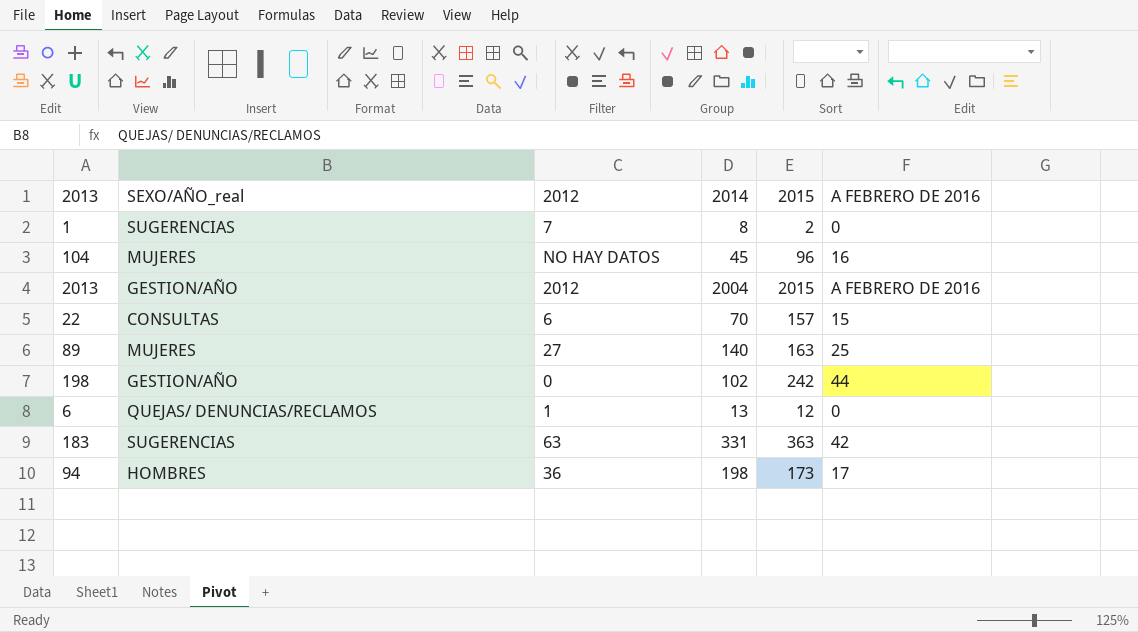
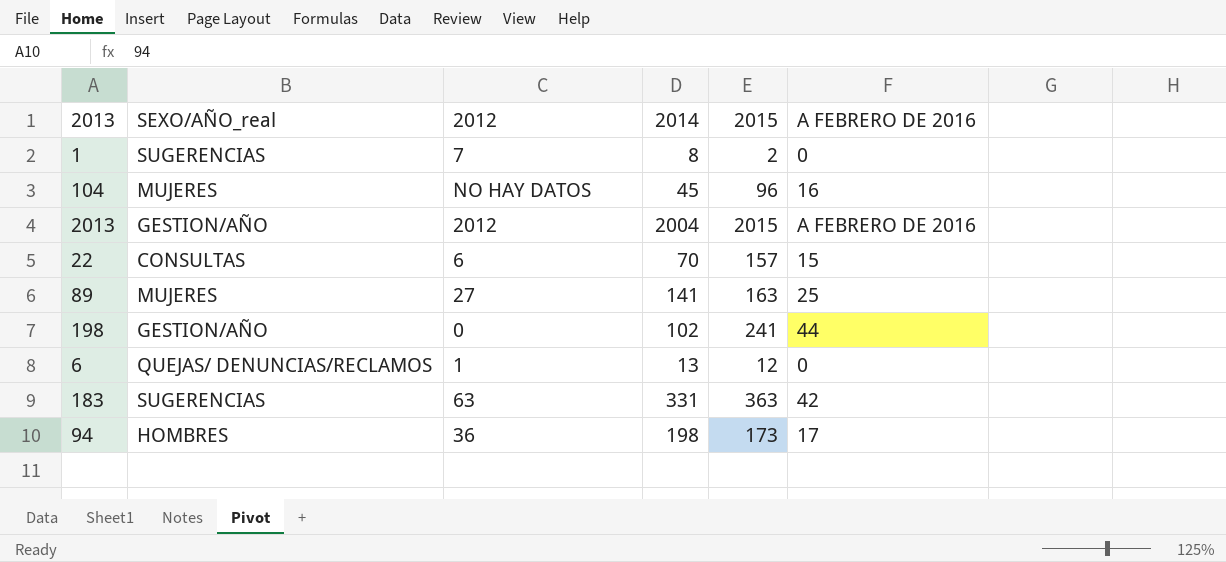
89 | 2014: 140 -> 141
198 | 2015: 242 -> 241

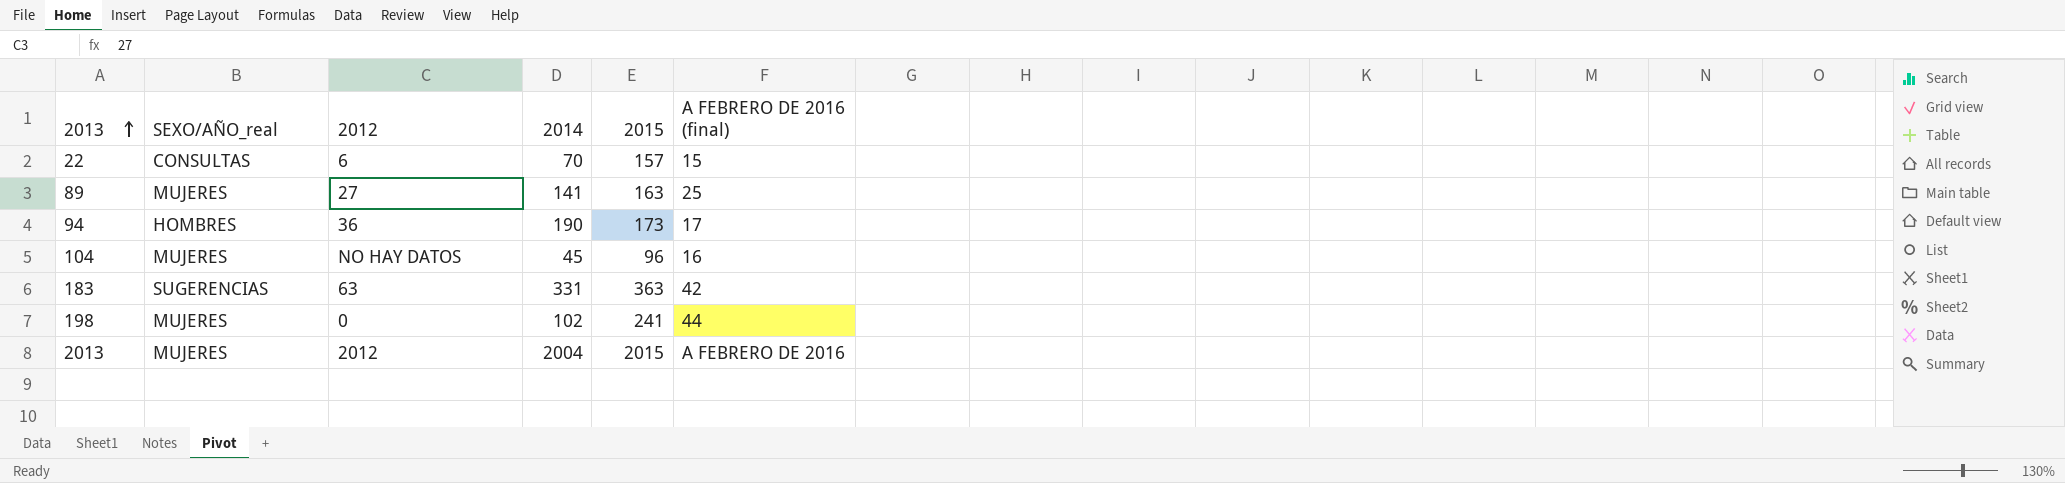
row order: none -> 2013 ascending
column name: A FEBRERO DE 2016 -> A FEBRERO DE 2016 (final)
row 1: SUGERENCIAS | 7 | 8 | 2 | 0 -> none
row 6: QUEJAS/ DENUNCIAS/RECLAMOS | 1 | 13 | 12 | 0 -> none
94 | 2014: 198 -> 190
198 | SEXO/AÑO_real: GESTION/AÑO -> MUJERES
2013 | SEXO/AÑO_real: GESTION/AÑO -> MUJERES

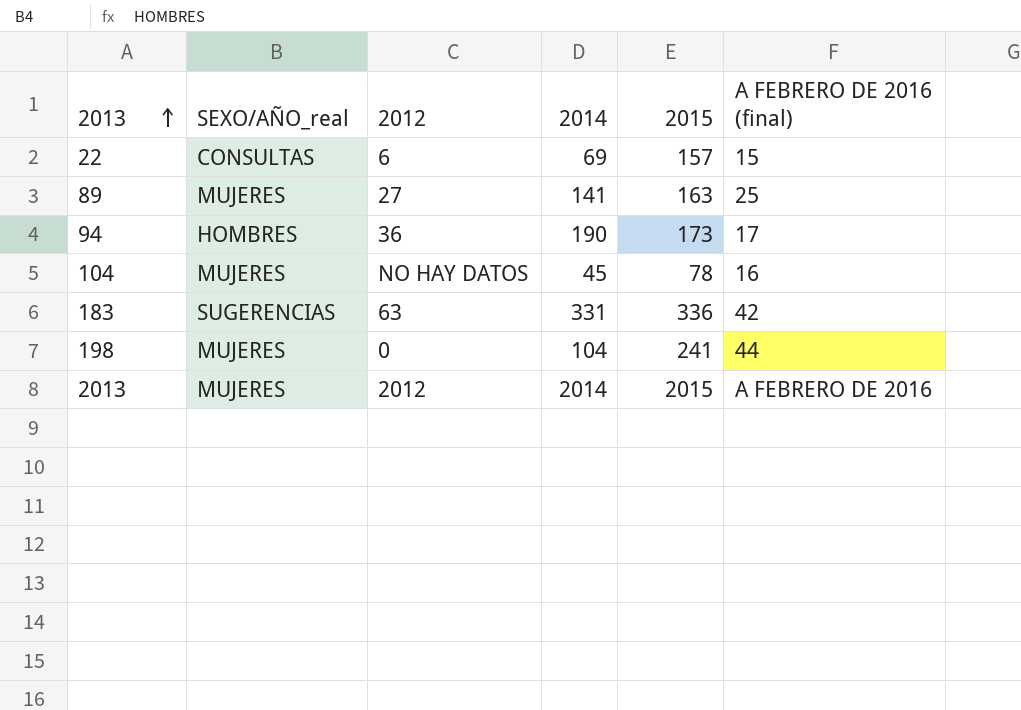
22 | 2014: 70 -> 69
104 | 2015: 96 -> 78
183 | 2015: 363 -> 336
198 | 2014: 102 -> 104
2013 | 2014: 2004 -> 2014

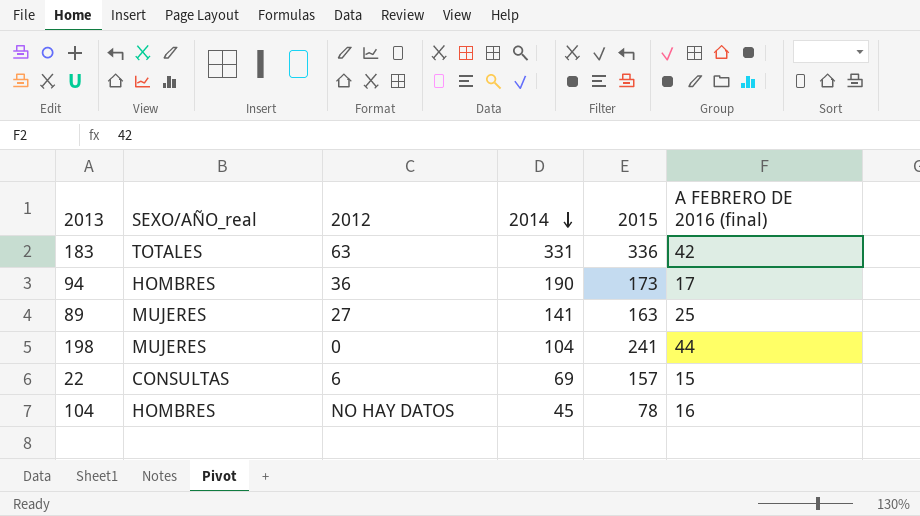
row order: 2013 ascending -> 2014 descending
row 2013: MUJERES | 2012 | 2014 | 2015 | A FEBRERO DE 2016 -> none
183 | SEXO/AÑO_real: SUGERENCIAS -> TOTALES
104 | SEXO/AÑO_real: MUJERES -> HOMBRES

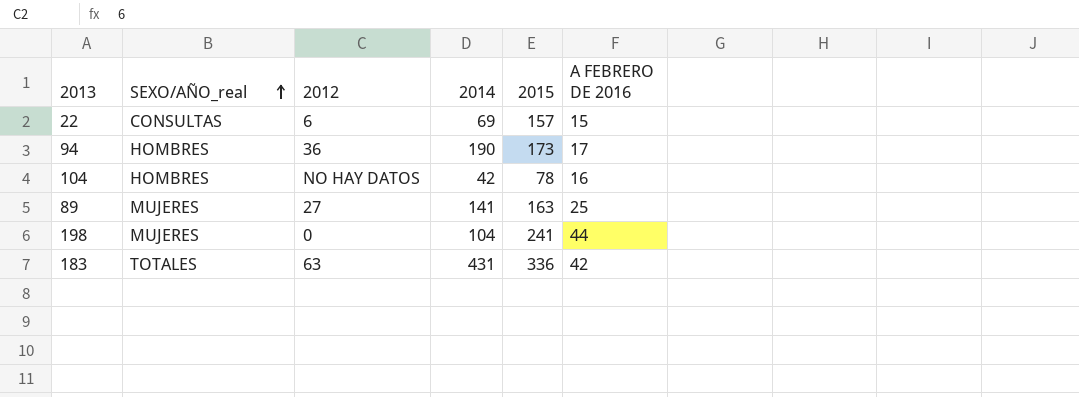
row order: 2014 descending -> SEXO/AÑO_real ascending
column name: A FEBRERO DE 2016 (final) -> A FEBRERO DE 2016
104 | 2014: 45 -> 42
183 | 2014: 331 -> 431

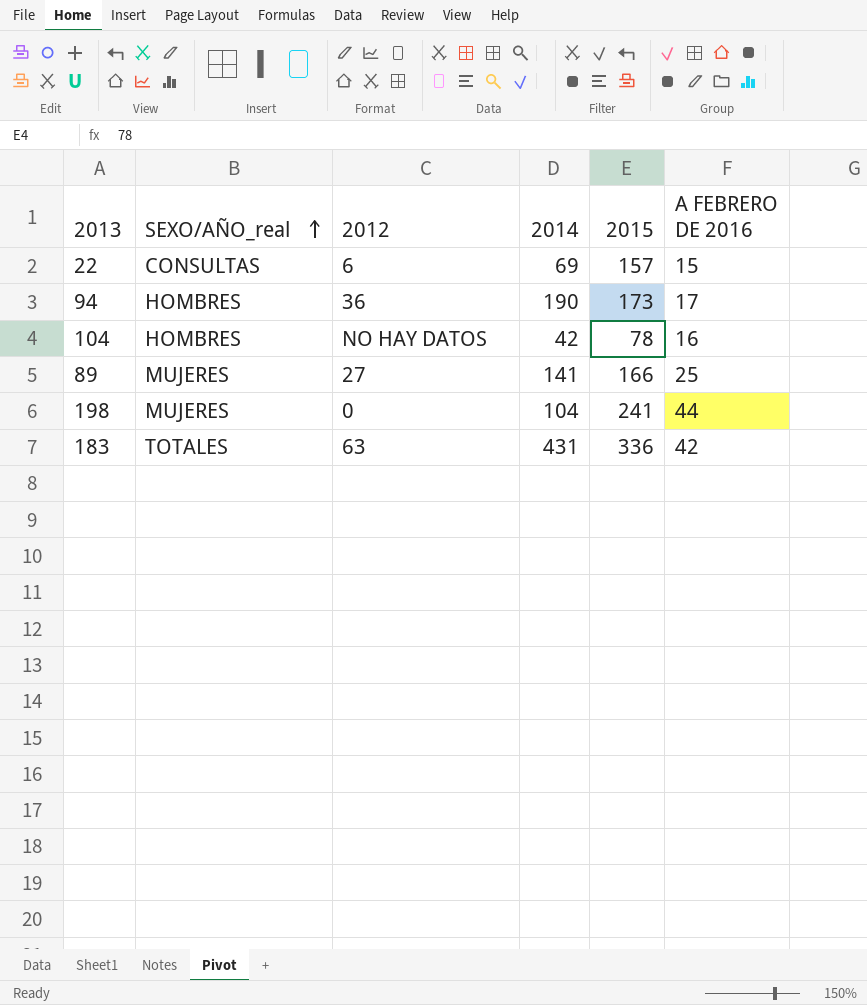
89 | 2015: 163 -> 166

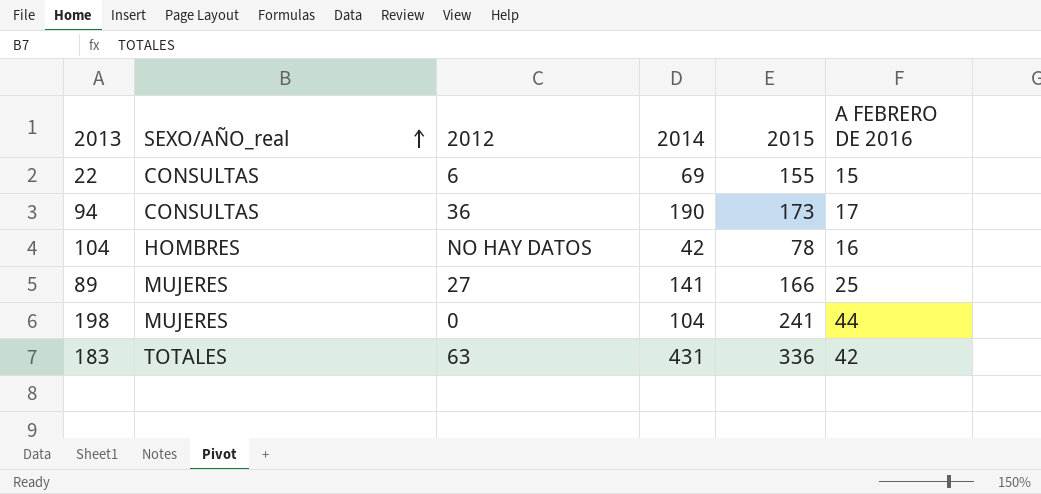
22 | 2015: 157 -> 155
94 | SEXO/AÑO_real: HOMBRES -> CONSULTAS

